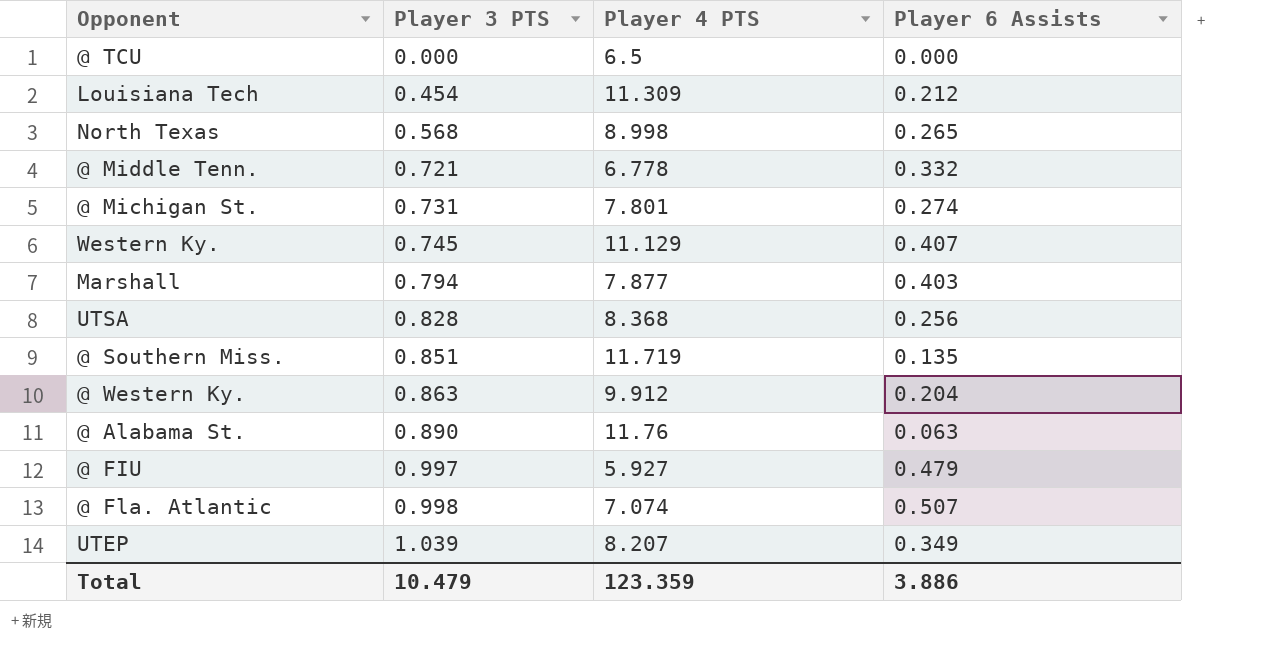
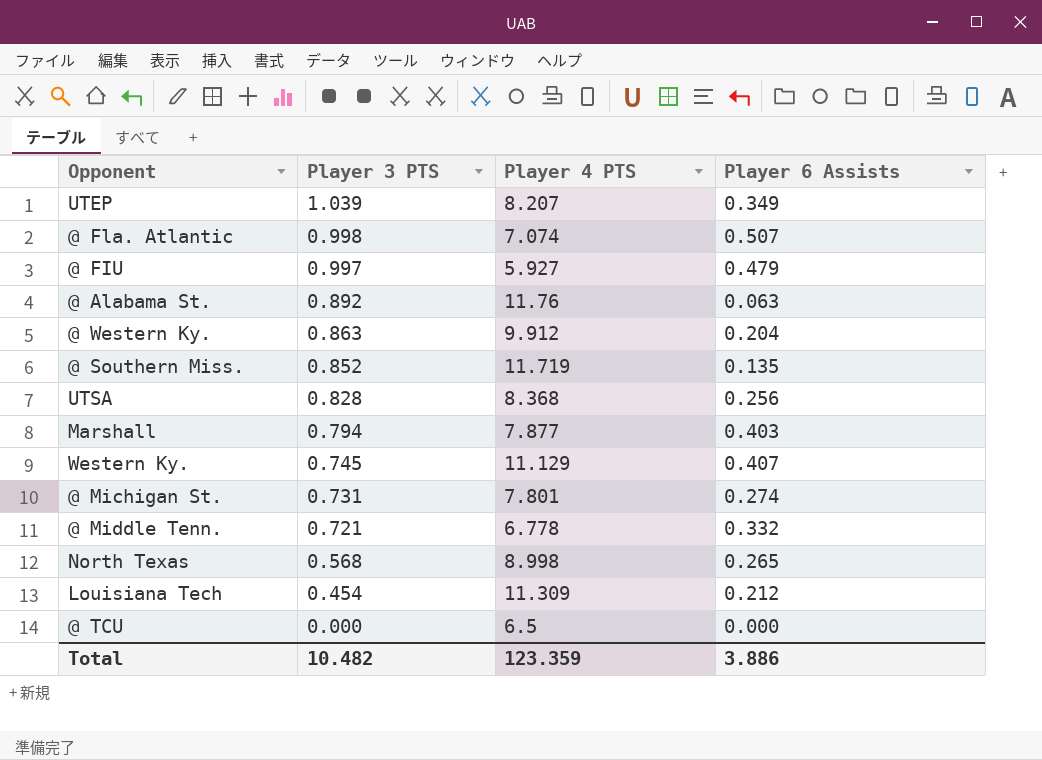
row order: Player 3 PTS ascending -> Player 3 PTS descending
@ Alabama St. | Player 3 PTS: 0.890 -> 0.892
@ Southern Miss. | Player 3 PTS: 0.851 -> 0.852
Total | Player 3 PTS: 10.479 -> 10.482

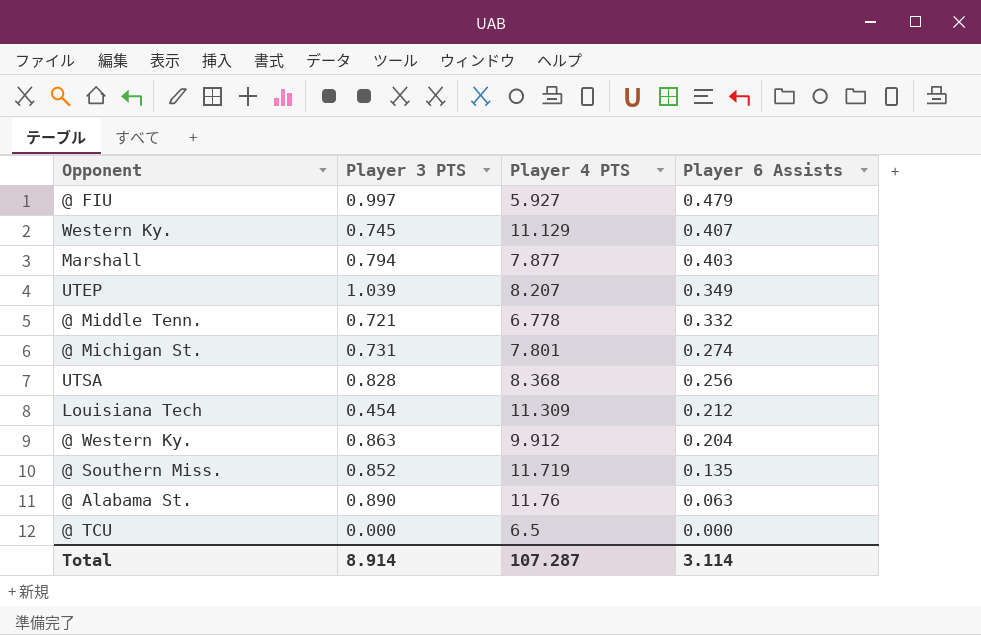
row order: Player 3 PTS descending -> Player 6 Assists descending
row @ Fla. Atlantic: 0.998 | 7.074 | 0.507 -> none
row North Texas: 0.568 | 8.998 | 0.265 -> none
@ Alabama St. | Player 3 PTS: 0.892 -> 0.890
Total | Player 3 PTS: 10.482 -> 8.914
Total | Player 4 PTS: 123.359 -> 107.287
Total | Player 6 Assists: 3.886 -> 3.114

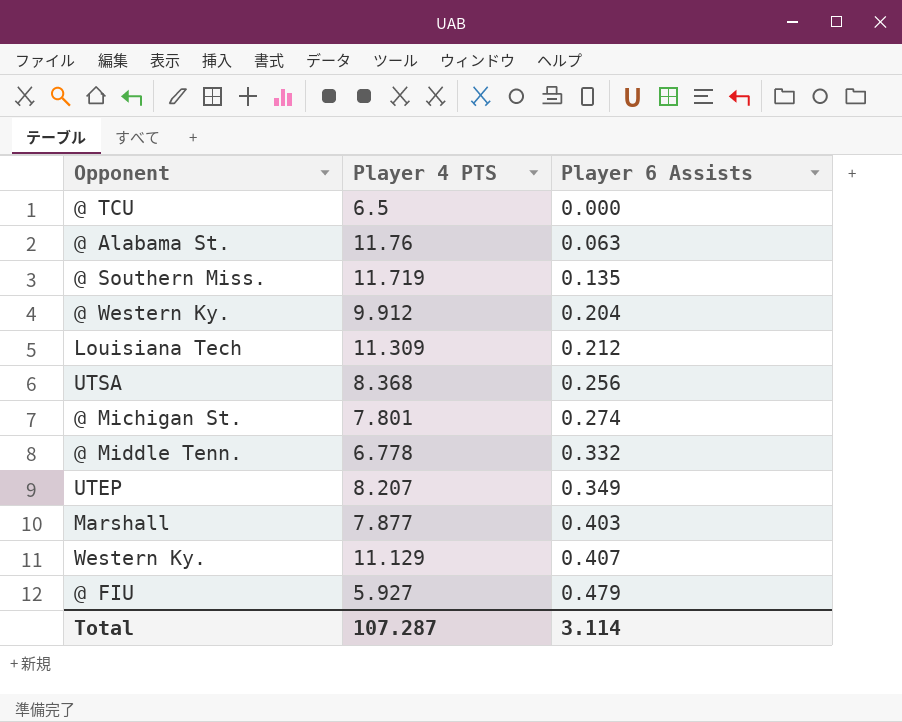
row order: Player 6 Assists descending -> Player 6 Assists ascending
column Player 3 PTS | position: 2 -> none

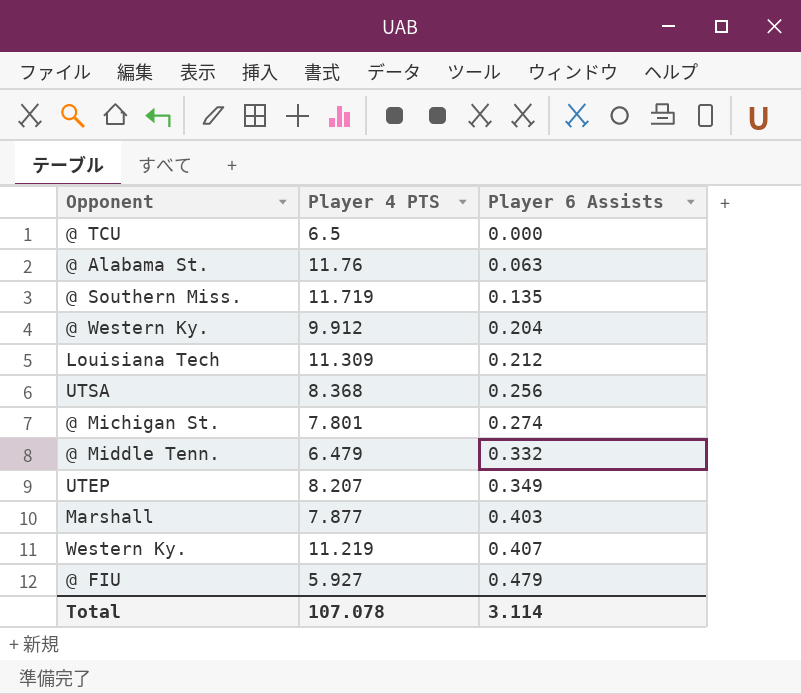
@ Middle Tenn. | Player 4 PTS: 6.778 -> 6.479
Western Ky. | Player 4 PTS: 11.129 -> 11.219
Total | Player 4 PTS: 107.287 -> 107.078

